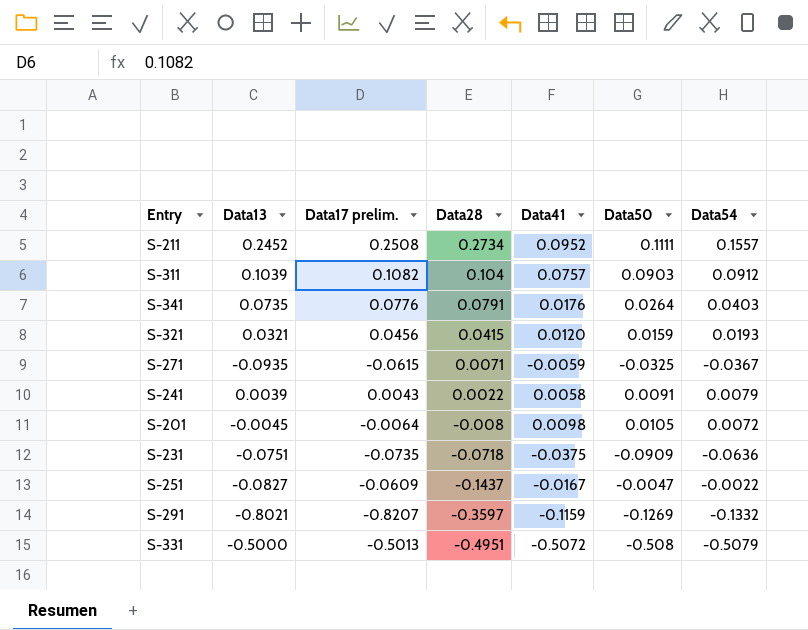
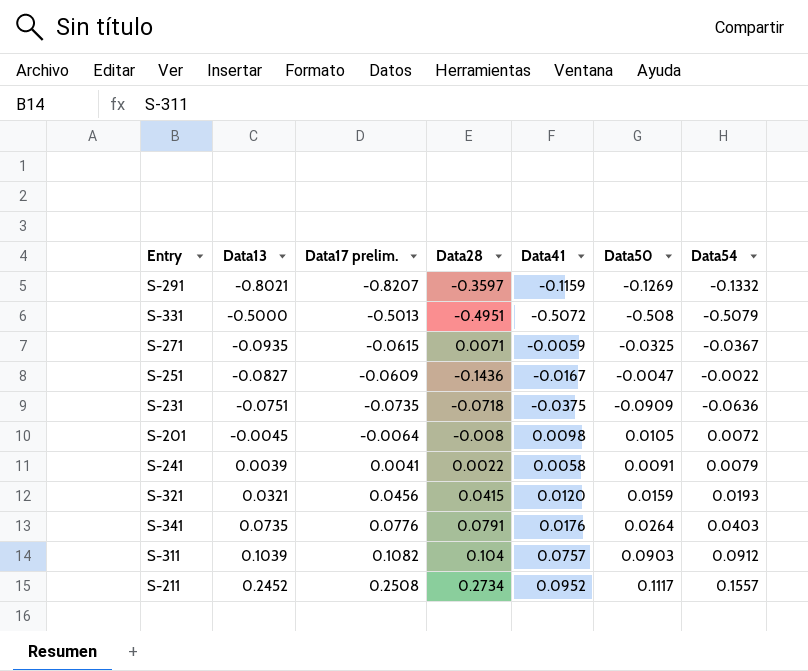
row order: Data28 descending -> Data13 ascending
S-251 | Data28: -0.1437 -> -0.1436
S-241 | Data17 prelim.: 0.0043 -> 0.0041
S-211 | Data50: 0.1111 -> 0.1117

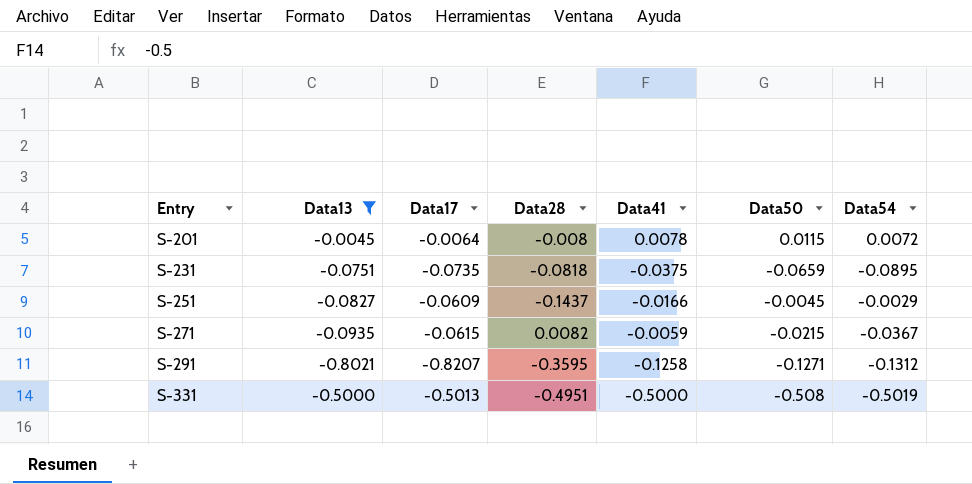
filter: none -> Data13 <= -0.0045
row order: Data13 ascending -> Entry ascending
column name: Data17 prelim. -> Data17
S-201 | Data41: 0.0098 -> 0.0078
S-201 | Data50: 0.0105 -> 0.0115
S-231 | Data28: -0.0718 -> -0.0818
S-231 | Data50: -0.0909 -> -0.0659
S-231 | Data54: -0.0636 -> -0.0895
S-251 | Data28: -0.1436 -> -0.1437
S-251 | Data41: -0.0167 -> -0.0166
S-251 | Data50: -0.0047 -> -0.0045
S-251 | Data54: -0.0022 -> -0.0029
S-271 | Data28: 0.0071 -> 0.0082
S-271 | Data50: -0.0325 -> -0.0215
S-291 | Data28: -0.3597 -> -0.3595
S-291 | Data41: -0.1159 -> -0.1258
S-291 | Data50: -0.1269 -> -0.1271
S-291 | Data54: -0.1332 -> -0.1312
S-331 | Data41: -0.5072 -> -0.5000
S-331 | Data54: -0.5079 -> -0.5019

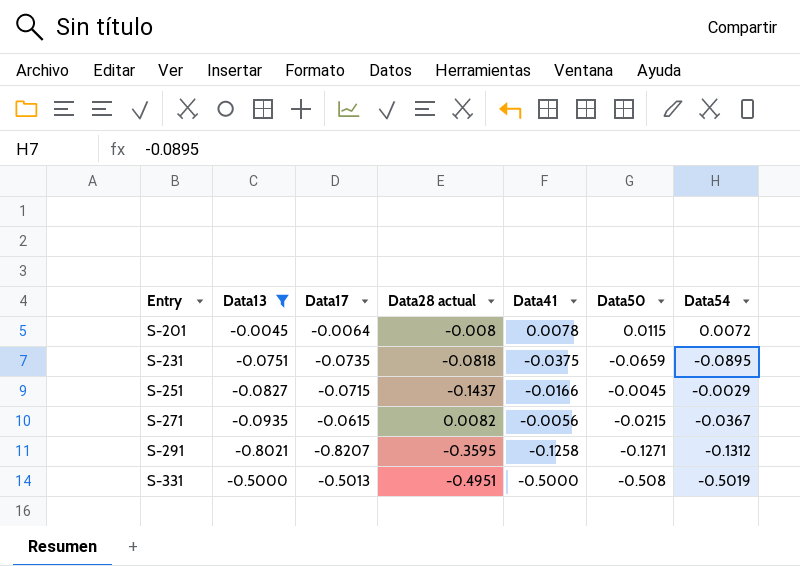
column name: Data28 -> Data28 actual
S-251 | Data17: -0.0609 -> -0.0715
S-271 | Data41: -0.0059 -> -0.0056

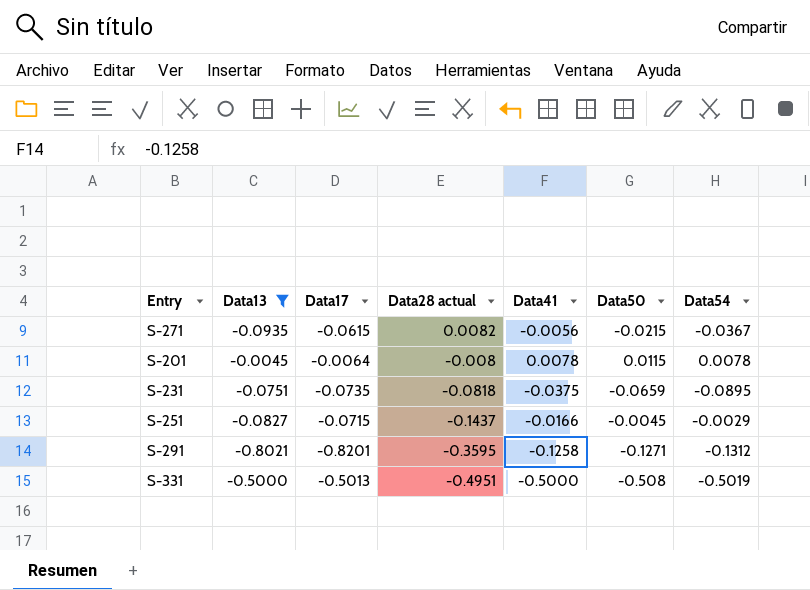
row order: Entry ascending -> Data28 actual descending
S-201 | Data54: 0.0072 -> 0.0078
S-291 | Data17: -0.8207 -> -0.8201

